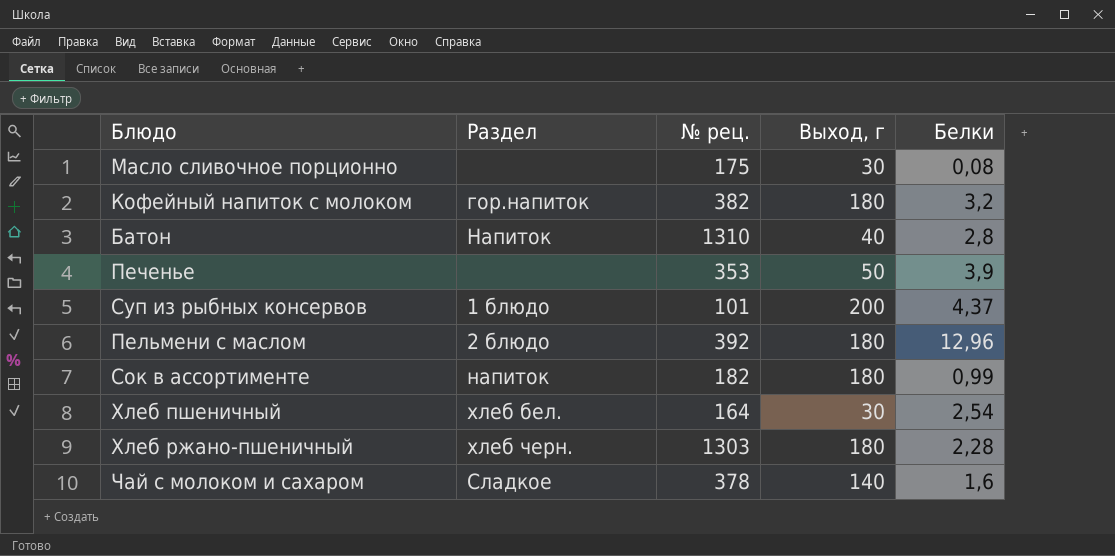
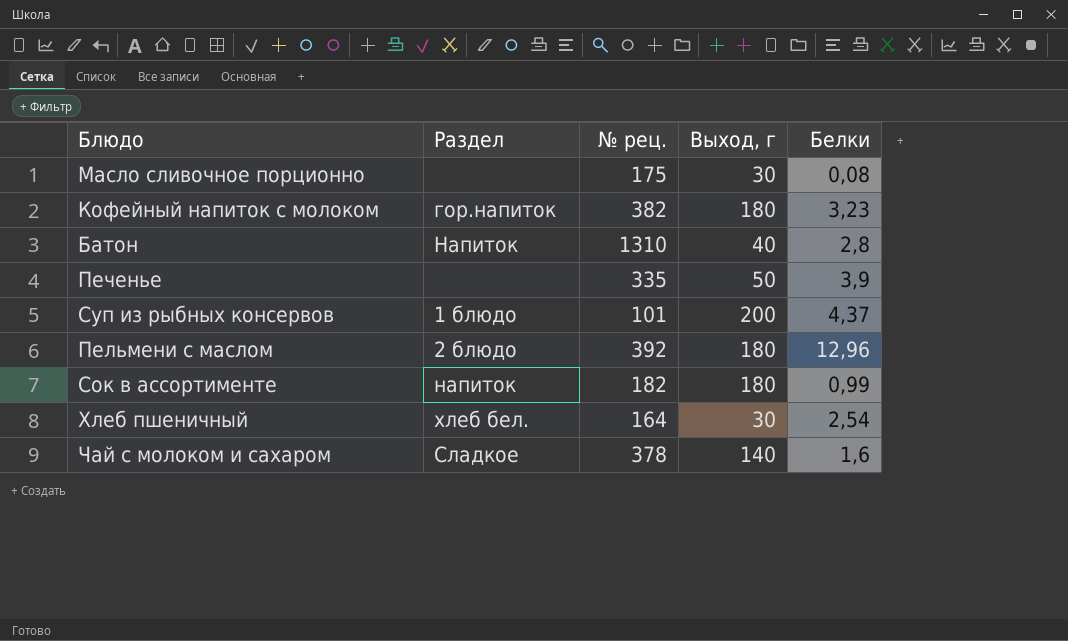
row Хлеб ржано-пшеничный: хлеб черн. | 1303 | 180 | 2,28 -> none
Кофейный напиток с молоком | Белки: 3,2 -> 3,23
Печенье | № рец.: 353 -> 335

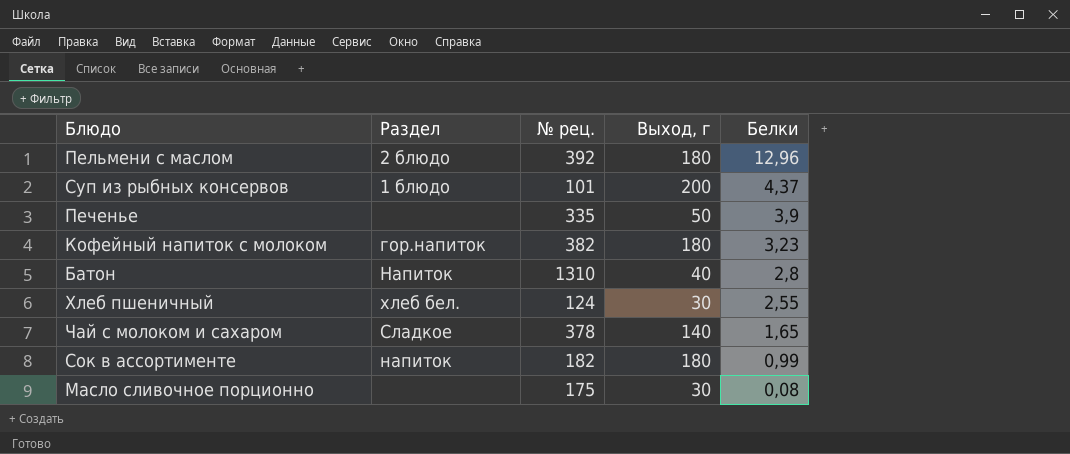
row order: none -> Белки descending
Хлеб пшеничный | № рец.: 164 -> 124
Хлеб пшеничный | Белки: 2,54 -> 2,55
Чай с молоком и сахаром | Белки: 1,6 -> 1,65

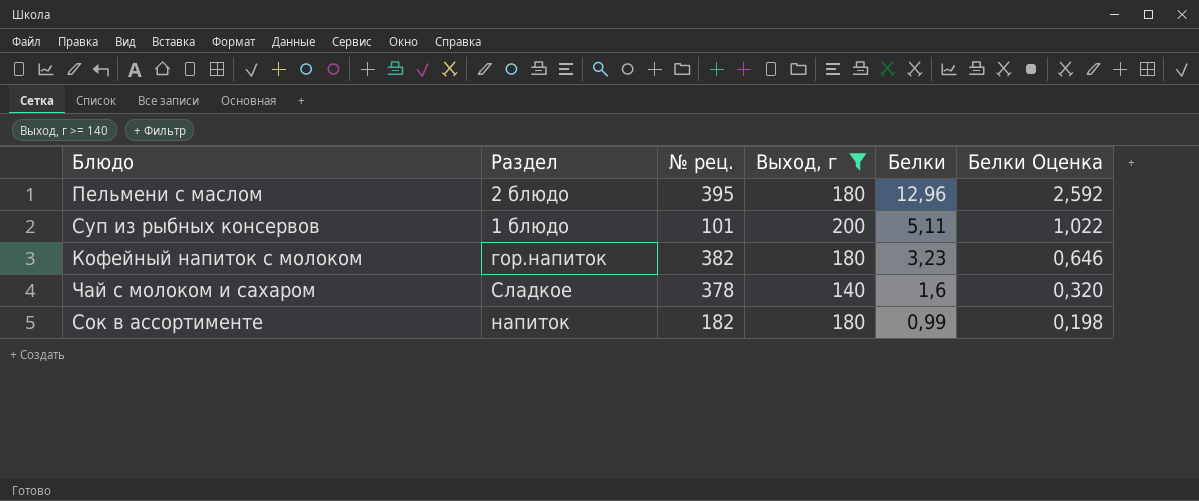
filter: none -> Выход, г >= 140
column Белки Оценка | formula: none -> [Белки] * 0,2
Пельмени с маслом | № рец.: 392 -> 395
Суп из рыбных консервов | Белки: 4,37 -> 5,11
Чай с молоком и сахаром | Белки: 1,65 -> 1,6

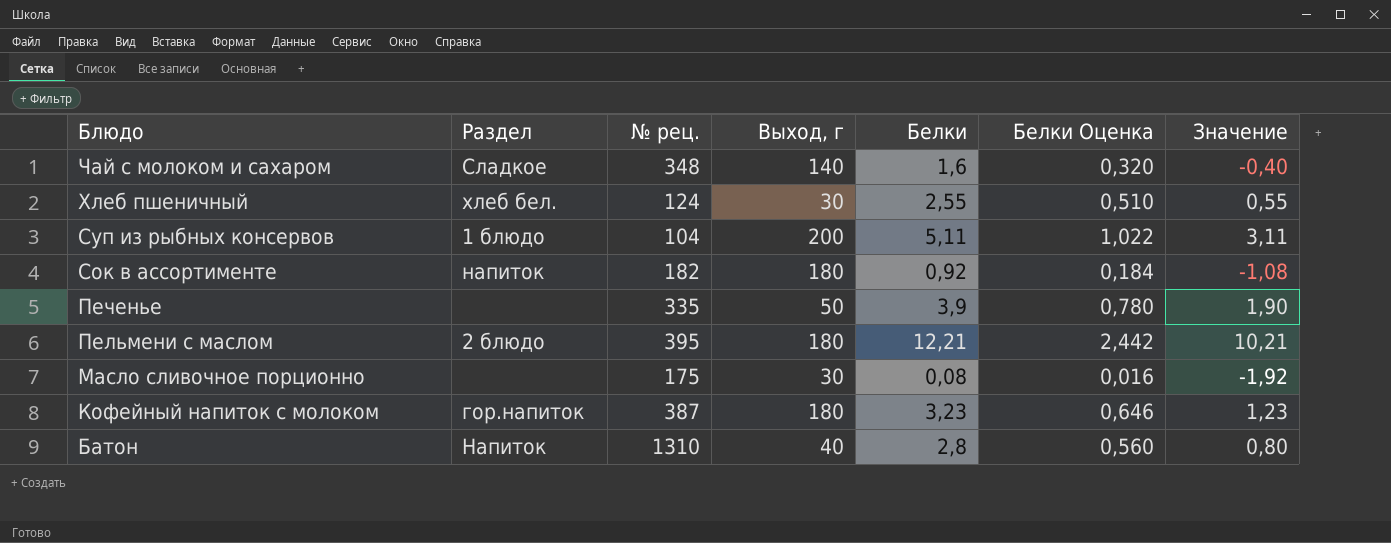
filter: Выход, г >= 140 -> none
row order: Белки descending -> Блюдо descending
column Значение | formula: none -> [Белки] - 2
Чай с молоком и сахаром | № рец.: 378 -> 348
Суп из рыбных консервов | № рец.: 101 -> 104
Сок в ассортименте | Белки: 0,99 -> 0,92
Сок в ассортименте | Белки Оценка: 0,198 -> 0,184
Пельмени с маслом | Белки: 12,96 -> 12,21
Пельмени с маслом | Белки Оценка: 2,592 -> 2,442
Кофейный напиток с молоком | № рец.: 382 -> 387

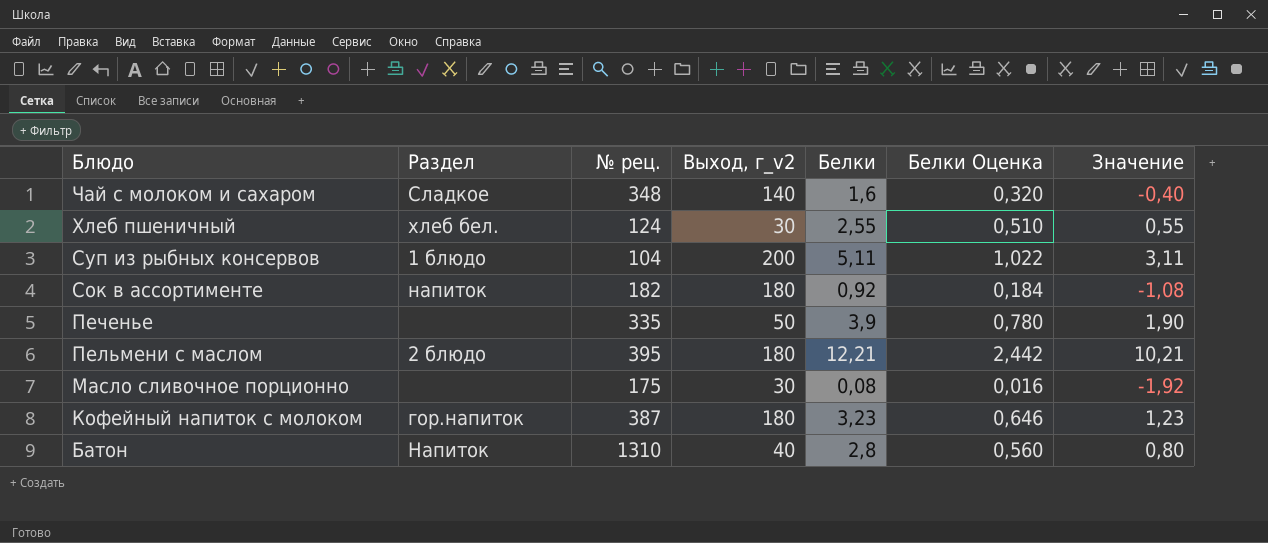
column name: Выход, г -> Выход, г_v2

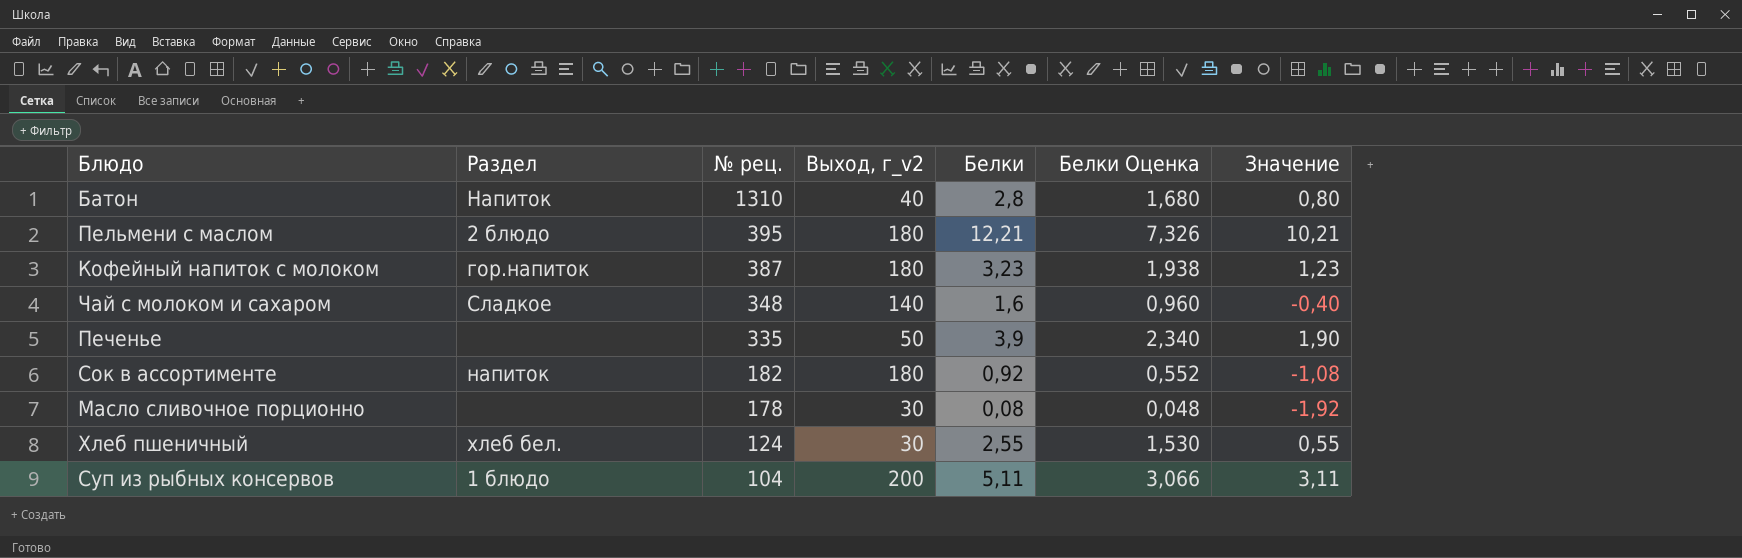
row order: Блюдо descending -> № рец. descending
column Белки Оценка | formula: [Белки] * 0,2 -> [Белки] * 0,6
Масло сливочное порционно | № рец.: 175 -> 178

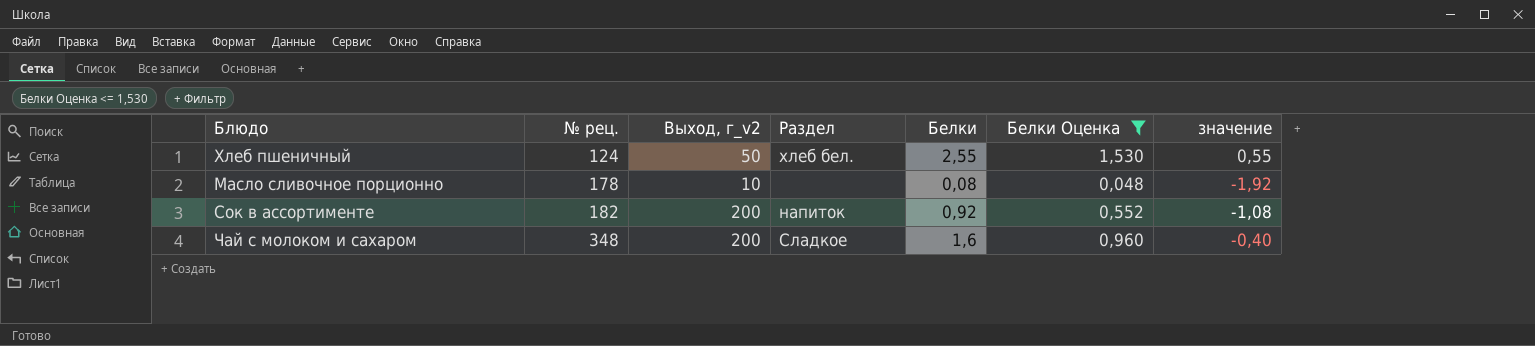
filter: none -> Белки Оценка <= 1,530
row order: № рец. descending -> № рец. ascending
column Раздел | position: 2 -> 4
column name: Значение -> значение
Хлеб пшеничный | Выход, г_v2: 30 -> 50
Масло сливочное порционно | Выход, г_v2: 30 -> 10
Сок в ассортименте | Выход, г_v2: 180 -> 200
Чай с молоком и сахаром | Выход, г_v2: 140 -> 200

